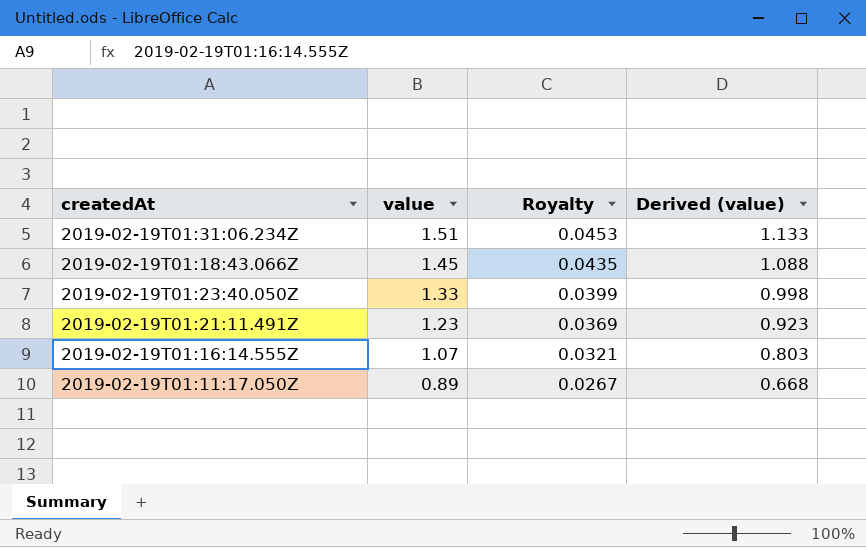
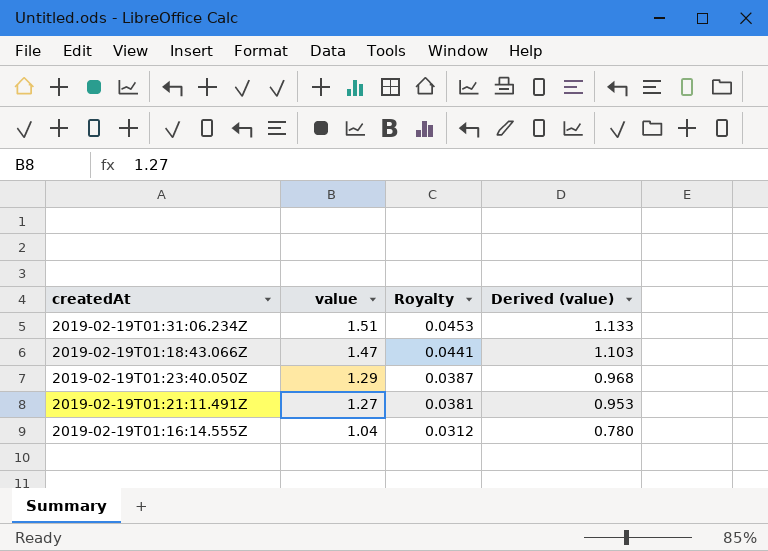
row 2019-02-19T01:11:17.050Z: 0.89 | 0.0267 | 0.668 -> none
2019-02-19T01:18:43.066Z | value: 1.45 -> 1.47
2019-02-19T01:18:43.066Z | Royalty: 0.0435 -> 0.0441
2019-02-19T01:18:43.066Z | Derived (value): 1.088 -> 1.103
2019-02-19T01:23:40.050Z | value: 1.33 -> 1.29
2019-02-19T01:23:40.050Z | Royalty: 0.0399 -> 0.0387
2019-02-19T01:23:40.050Z | Derived (value): 0.998 -> 0.968
2019-02-19T01:21:11.491Z | value: 1.23 -> 1.27
2019-02-19T01:21:11.491Z | Royalty: 0.0369 -> 0.0381
2019-02-19T01:21:11.491Z | Derived (value): 0.923 -> 0.953
2019-02-19T01:16:14.555Z | value: 1.07 -> 1.04
2019-02-19T01:16:14.555Z | Royalty: 0.0321 -> 0.0312
2019-02-19T01:16:14.555Z | Derived (value): 0.803 -> 0.780

